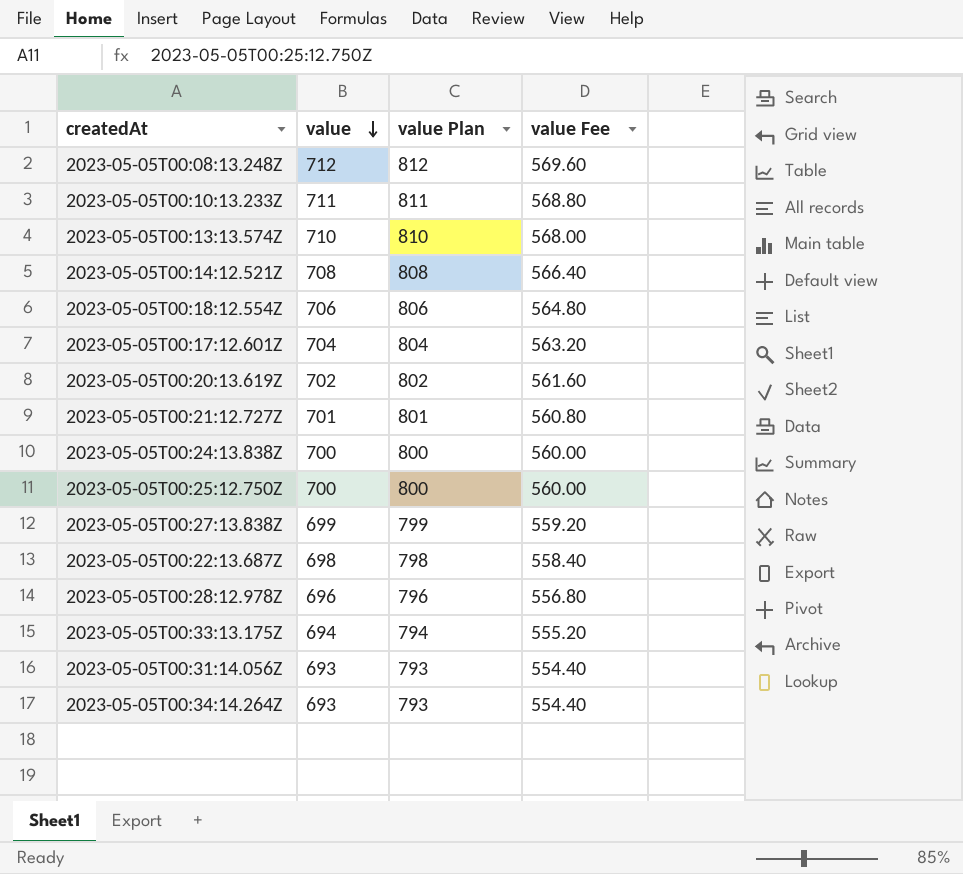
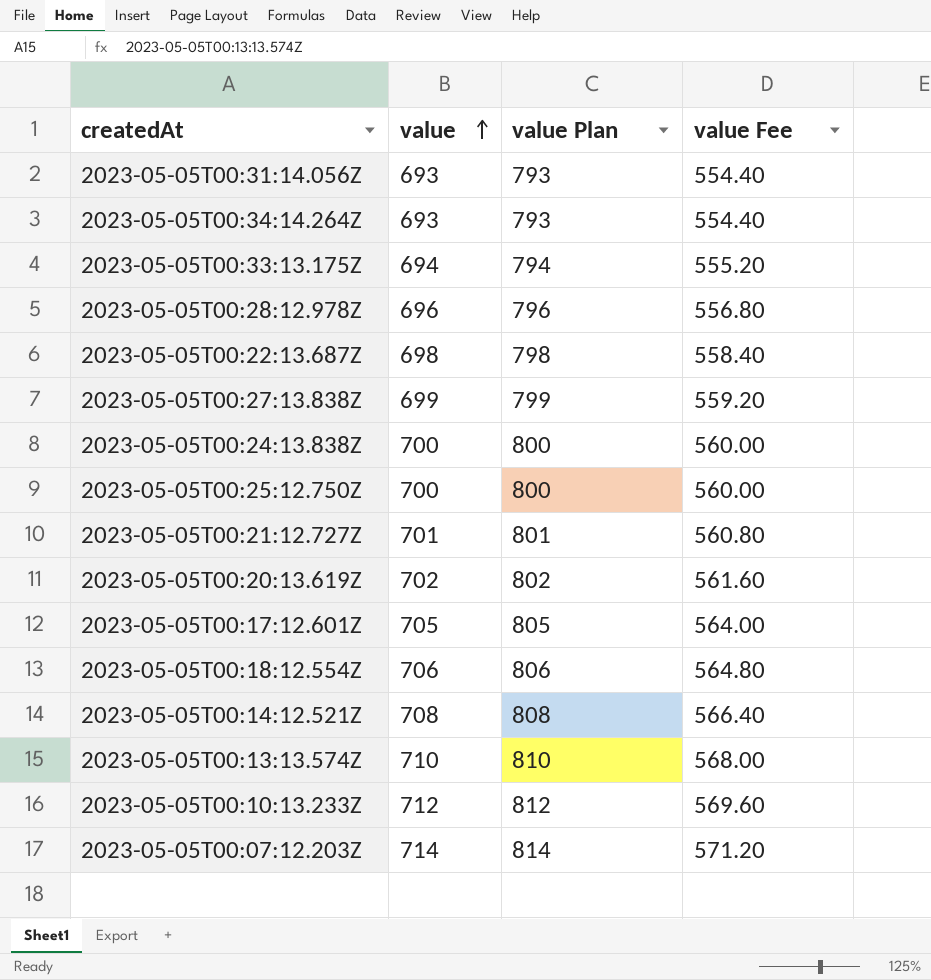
row order: value descending -> value ascending
row 2023-05-05T00:08:13.248Z: 712 | 812 | 569.60 -> none
2023-05-05T00:17:12.601Z | value: 704 -> 705
2023-05-05T00:17:12.601Z | value Plan: 804 -> 805
2023-05-05T00:17:12.601Z | value Fee: 563.20 -> 564.00
2023-05-05T00:10:13.233Z | value: 711 -> 712
2023-05-05T00:10:13.233Z | value Plan: 811 -> 812
2023-05-05T00:10:13.233Z | value Fee: 568.80 -> 569.60
row 2023-05-05T00:07:12.203Z: none -> 714 | 814 | 571.20

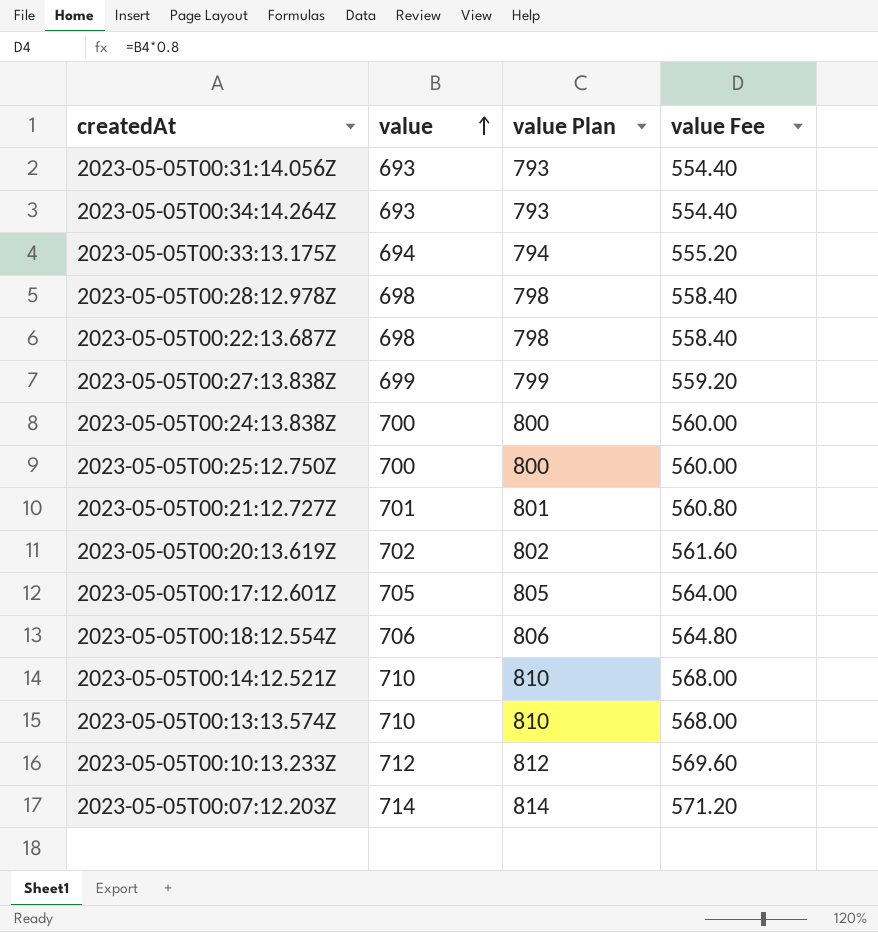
2023-05-05T00:28:12.978Z | value: 696 -> 698
2023-05-05T00:28:12.978Z | value Plan: 796 -> 798
2023-05-05T00:28:12.978Z | value Fee: 556.80 -> 558.40
2023-05-05T00:14:12.521Z | value: 708 -> 710
2023-05-05T00:14:12.521Z | value Plan: 808 -> 810
2023-05-05T00:14:12.521Z | value Fee: 566.40 -> 568.00

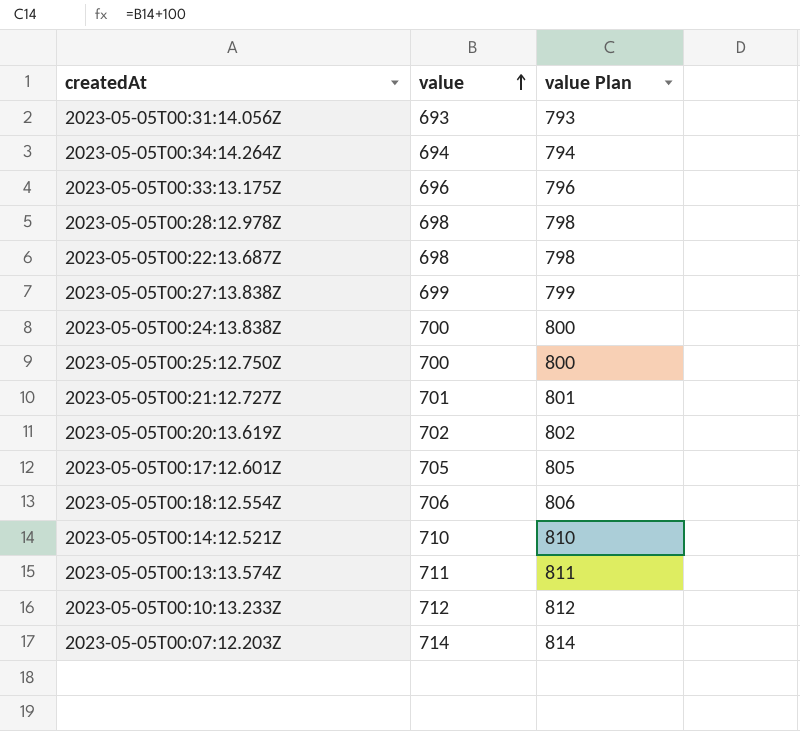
column value Fee | formula: [value] * 0.8 -> none
2023-05-05T00:34:14.264Z | value: 693 -> 694
2023-05-05T00:34:14.264Z | value Plan: 793 -> 794
2023-05-05T00:33:13.175Z | value: 694 -> 696
2023-05-05T00:33:13.175Z | value Plan: 794 -> 796
2023-05-05T00:13:13.574Z | value: 710 -> 711
2023-05-05T00:13:13.574Z | value Plan: 810 -> 811

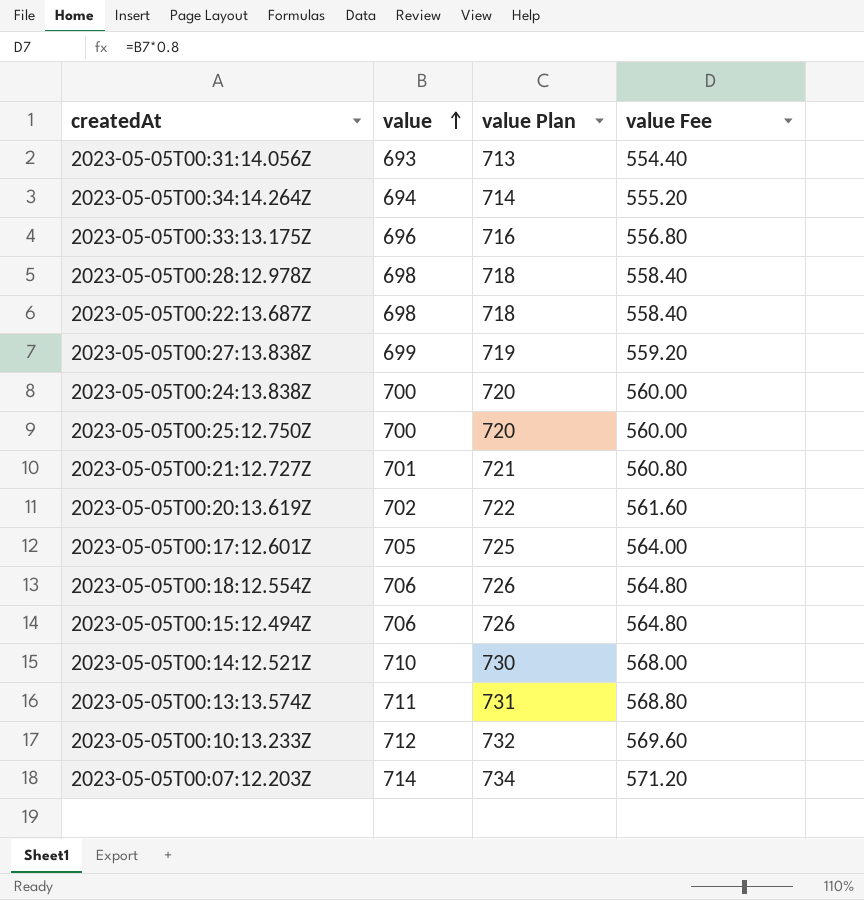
column value Plan | formula: [value] + 100 -> [value] + 20
column value Fee | formula: none -> [value] * 0.8
row 2023-05-05T00:15:12.494Z: none -> 706 | 726 | 564.80

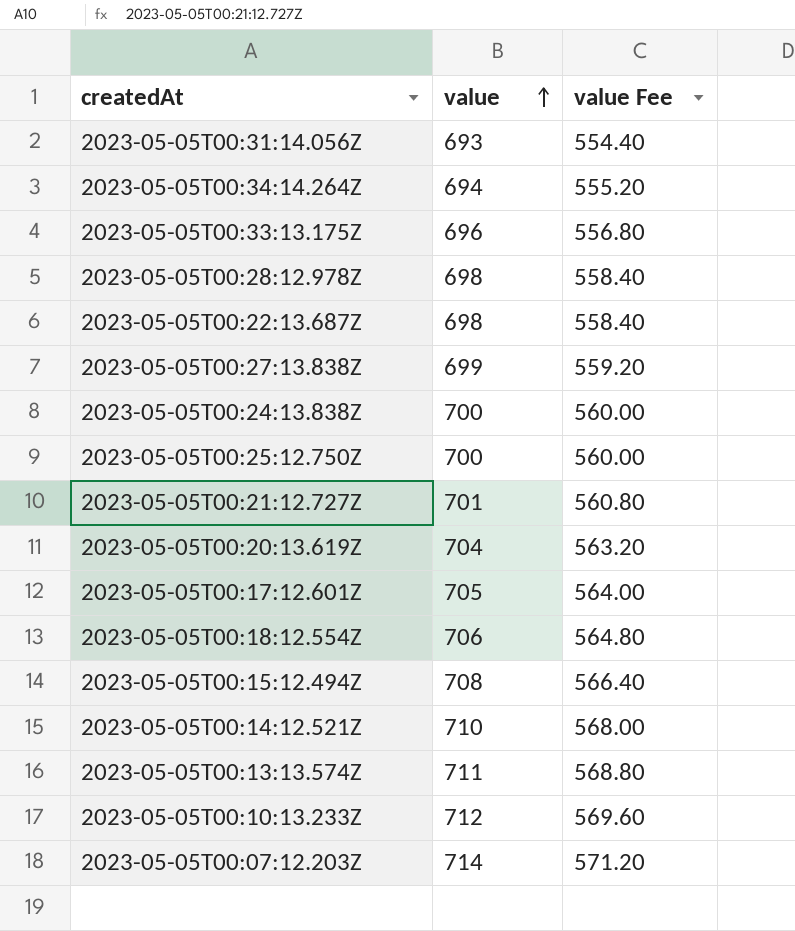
column value Plan | formula: [value] + 20 -> none
2023-05-05T00:20:13.619Z | value: 702 -> 704
2023-05-05T00:20:13.619Z | value Fee: 561.60 -> 563.20
2023-05-05T00:15:12.494Z | value: 706 -> 708
2023-05-05T00:15:12.494Z | value Fee: 564.80 -> 566.40

